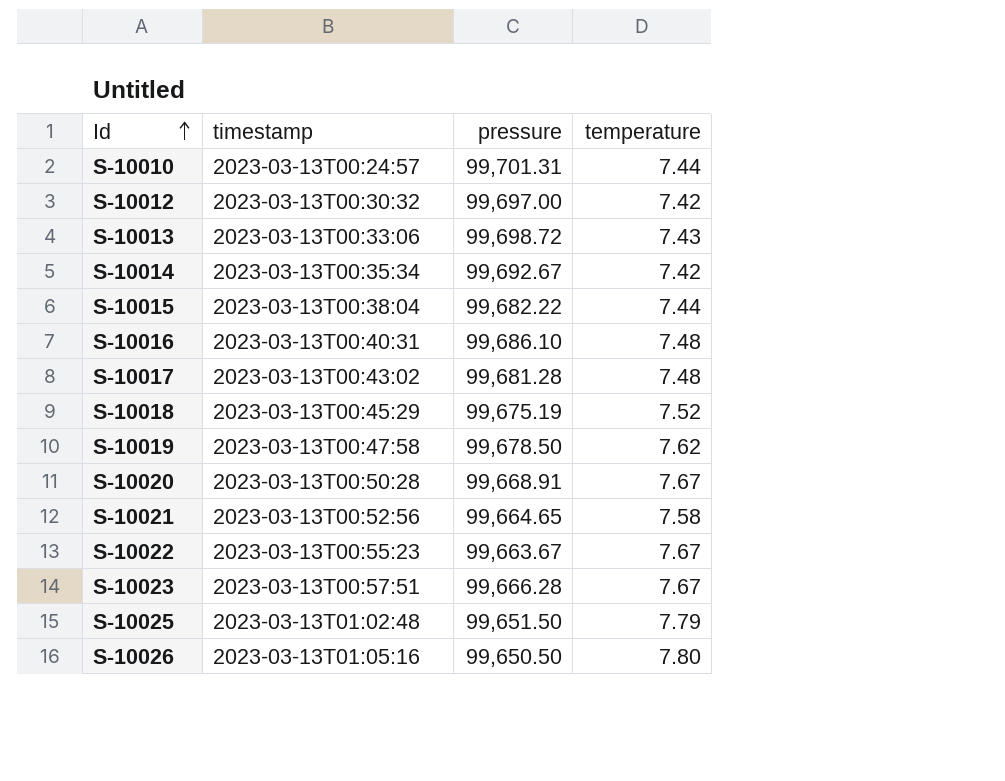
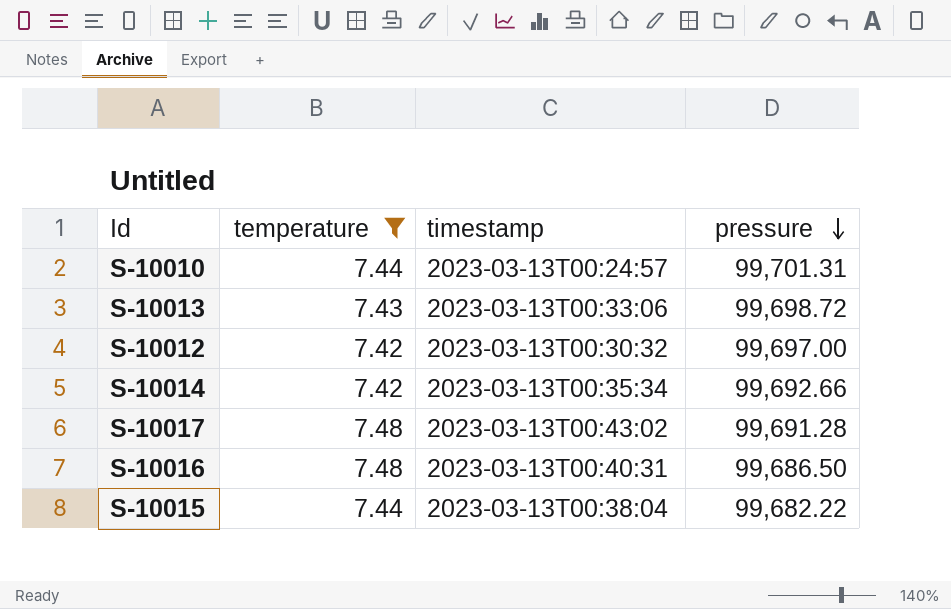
filter: none -> temperature <= 7.48
row order: Id ascending -> pressure descending
column temperature | position: 4 -> 2
S-10014 | pressure: 99,692.67 -> 99,692.66
S-10017 | pressure: 99,681.28 -> 99,691.28
S-10016 | pressure: 99,686.10 -> 99,686.50

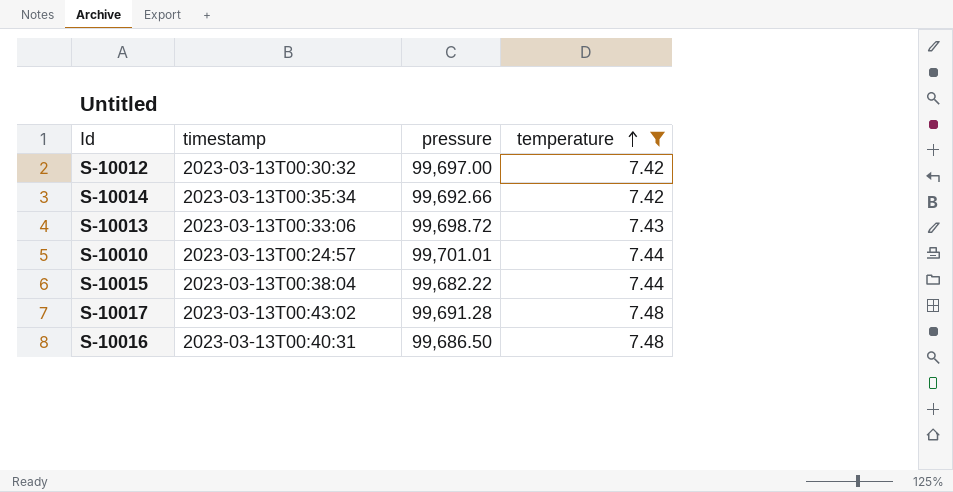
row order: pressure descending -> temperature ascending
column temperature | position: 2 -> 4
S-10010 | pressure: 99,701.31 -> 99,701.01

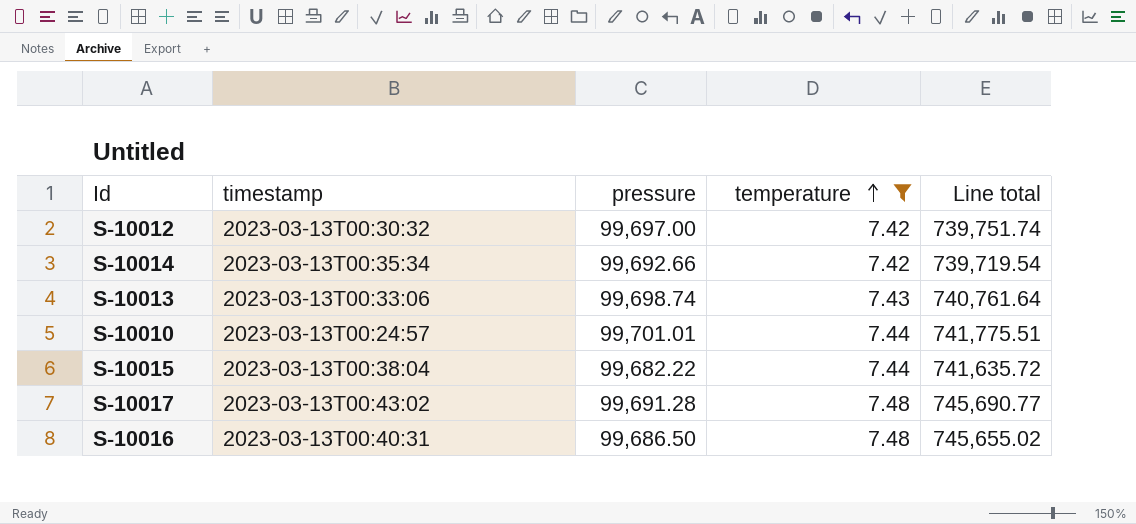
column Line total | formula: none -> [pressure] * [temperature]
S-10013 | pressure: 99,698.72 -> 99,698.74

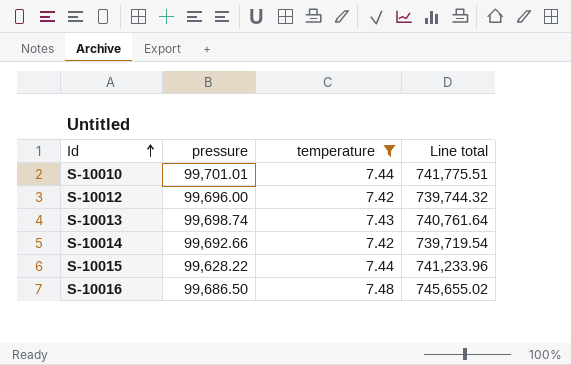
row order: temperature ascending -> Id ascending
column timestamp | position: 2 -> none
row S-10017: 2023-03-13T00:43:02 | 99,691.28 | 7.48 | 745,690.77 -> none
S-10012 | pressure: 99,697.00 -> 99,696.00
S-10012 | Line total: 739,751.74 -> 739,744.32
S-10015 | pressure: 99,682.22 -> 99,628.22
S-10015 | Line total: 741,635.72 -> 741,233.96

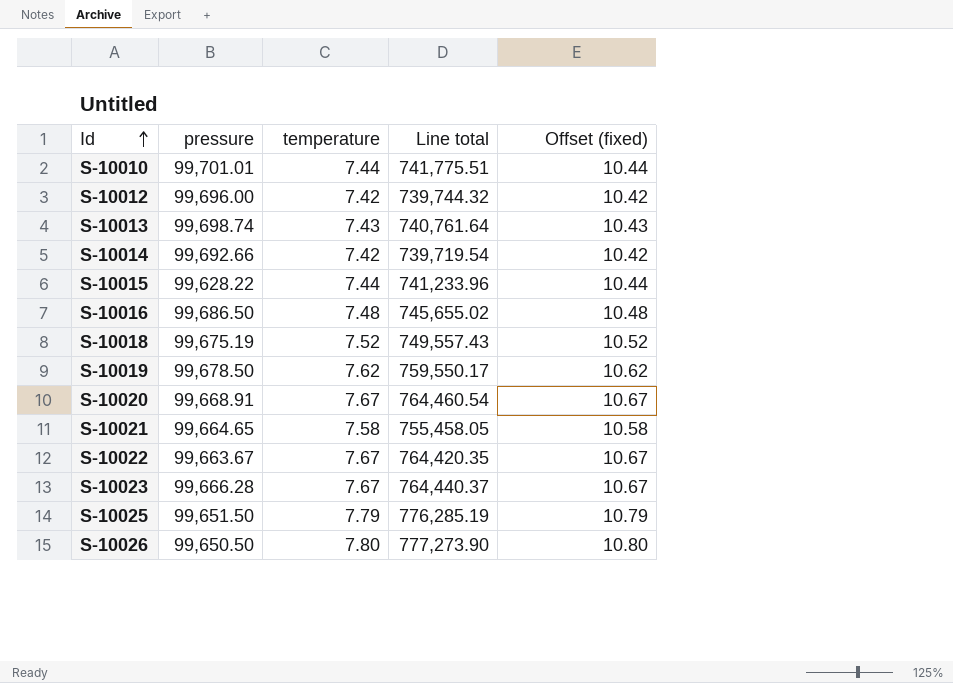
filter: temperature <= 7.48 -> none
column Offset (fixed) | formula: none -> [temperature] + 3

